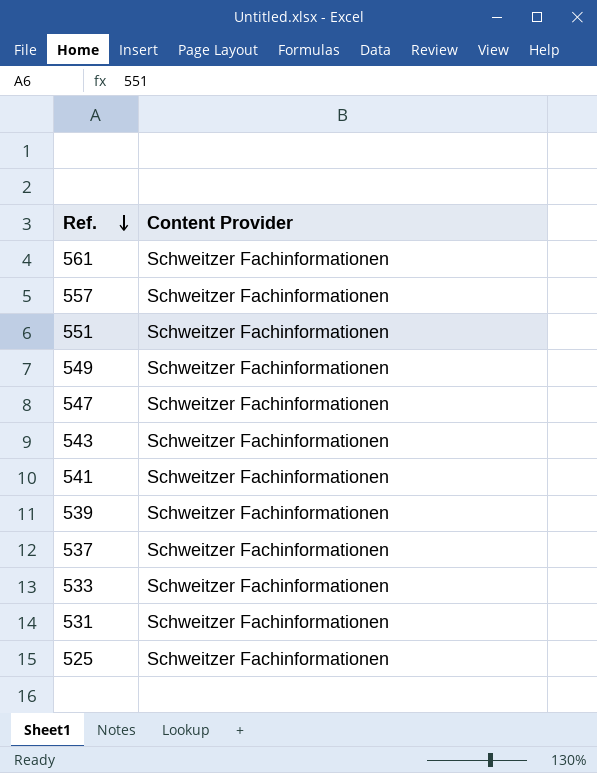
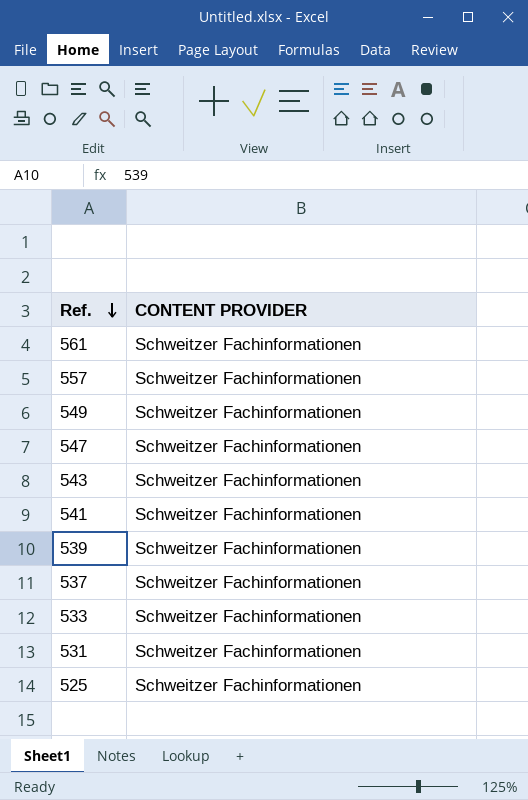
column name: Content Provider -> CONTENT PROVIDER
row 551: Schweitzer Fachinformationen -> none

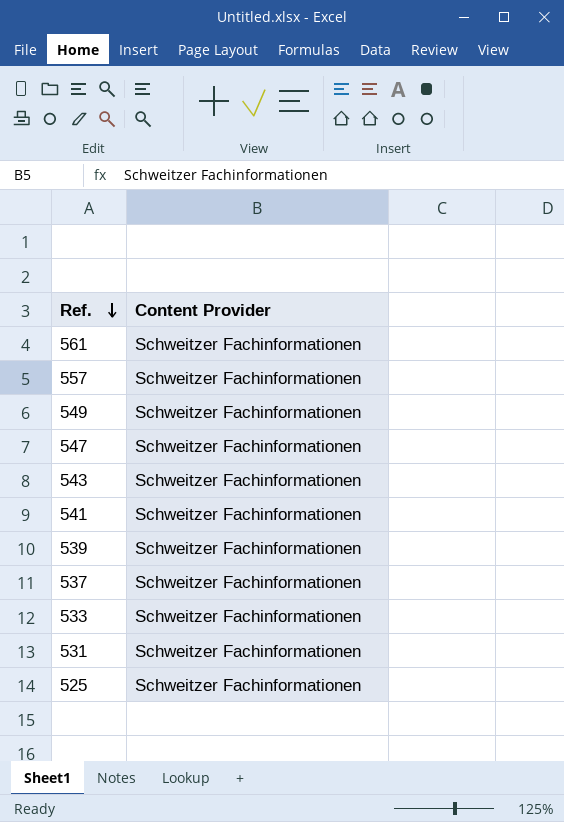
column name: CONTENT PROVIDER -> Content Provider

